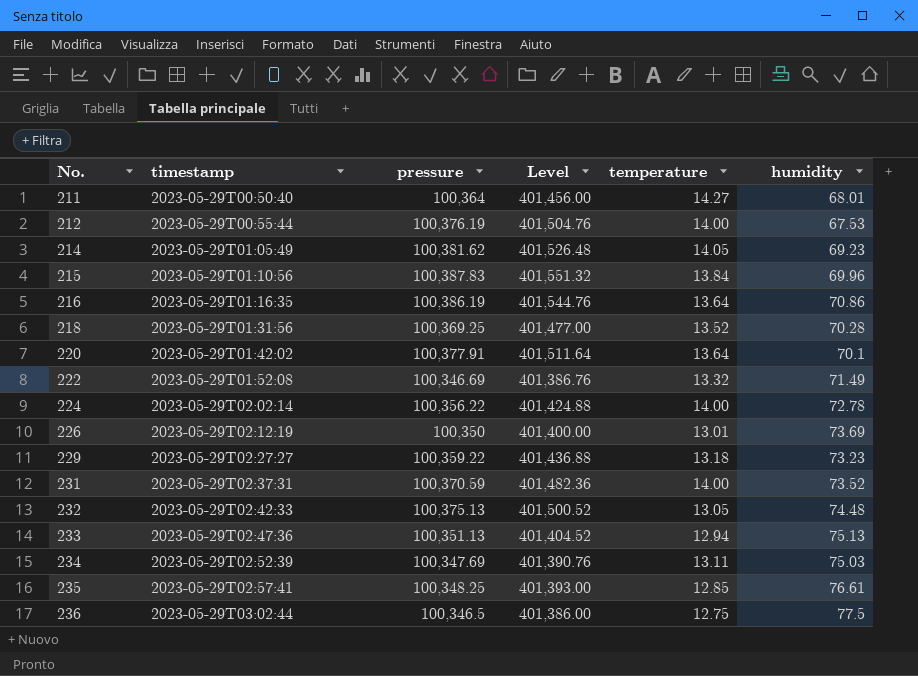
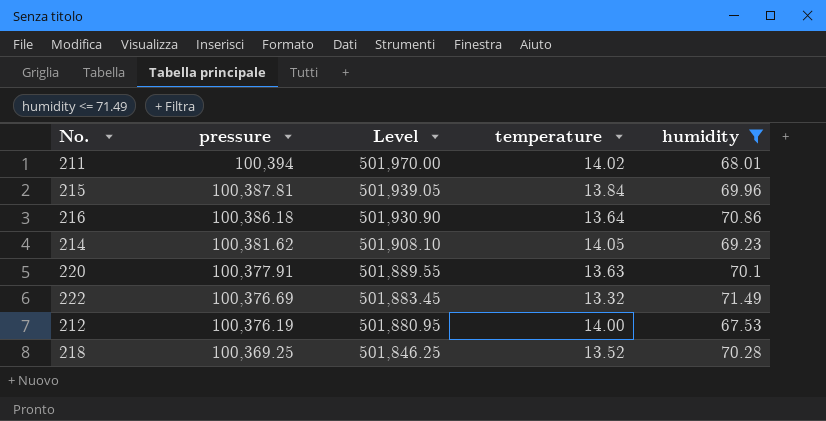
filter: none -> humidity <= 71.49
row order: No. ascending -> pressure descending
column timestamp | position: 2 -> none
column Level | formula: [pressure] * 4 -> [pressure] * 5
211 | pressure: 100,364 -> 100,394
211 | temperature: 14.27 -> 14.02
215 | pressure: 100,387.83 -> 100,387.81
216 | pressure: 100,386.19 -> 100,386.18
220 | temperature: 13.64 -> 13.63
222 | pressure: 100,346.69 -> 100,376.69

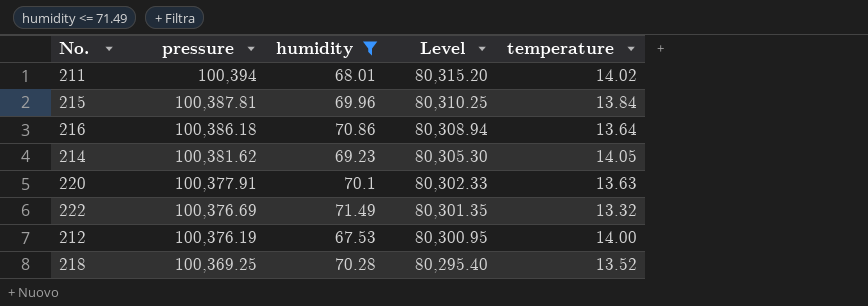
column humidity | position: 5 -> 3
column Level | formula: [pressure] * 5 -> [pressure] * 0.8

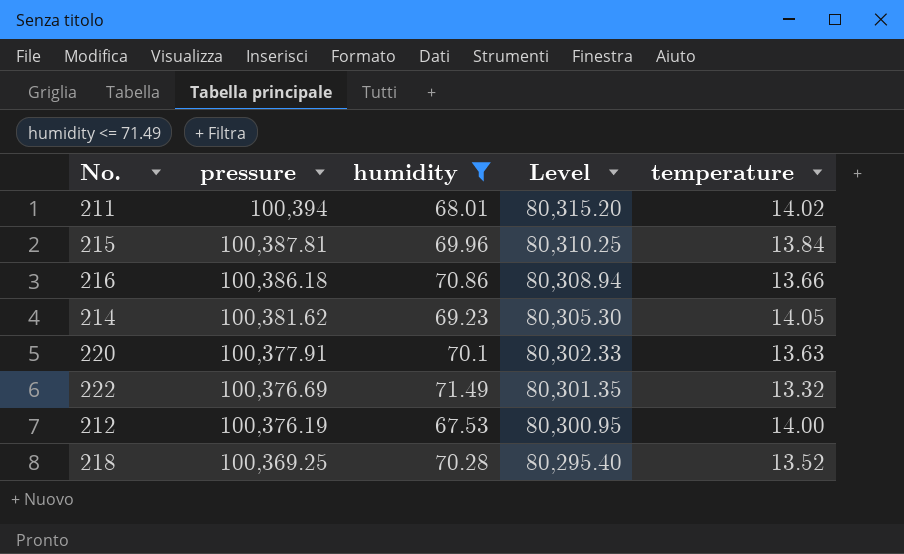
216 | temperature: 13.64 -> 13.66

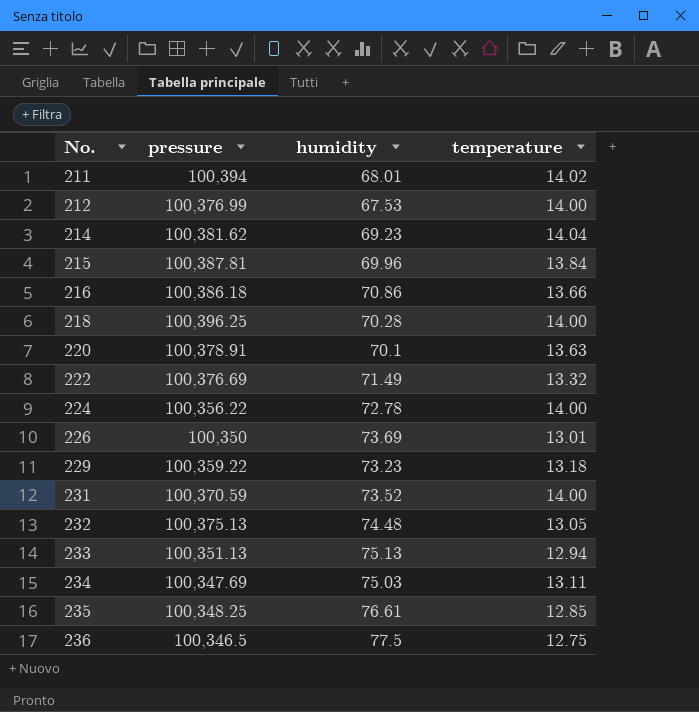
filter: humidity <= 71.49 -> none
row order: pressure descending -> No. ascending
column Level | formula: [pressure] * 0.8 -> none
212 | pressure: 100,376.19 -> 100,376.99
214 | temperature: 14.05 -> 14.04
218 | pressure: 100,369.25 -> 100,396.25
218 | temperature: 13.52 -> 14.00
220 | pressure: 100,377.91 -> 100,378.91

